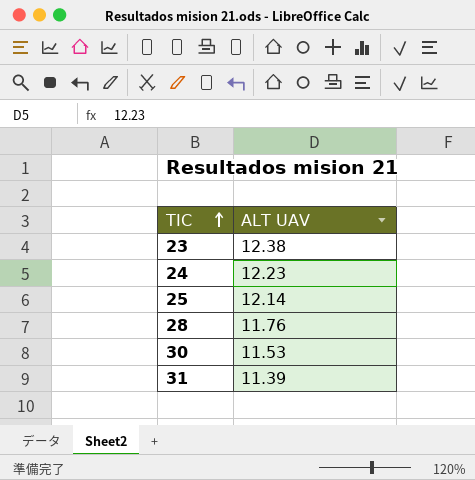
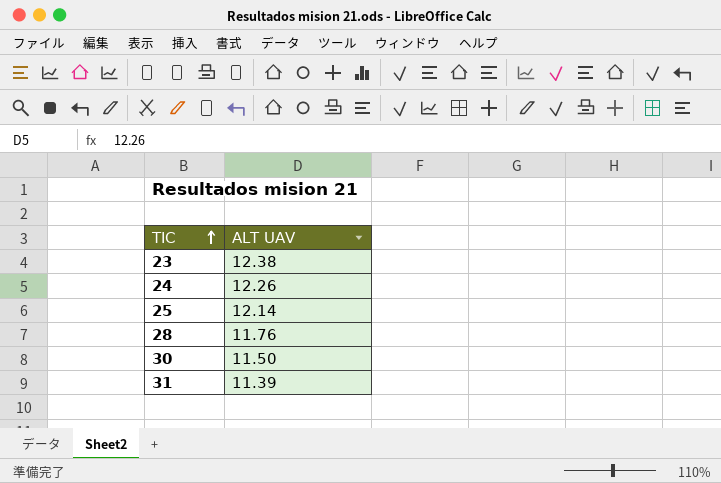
24 | ALT UAV: 12.23 -> 12.26
30 | ALT UAV: 11.53 -> 11.50

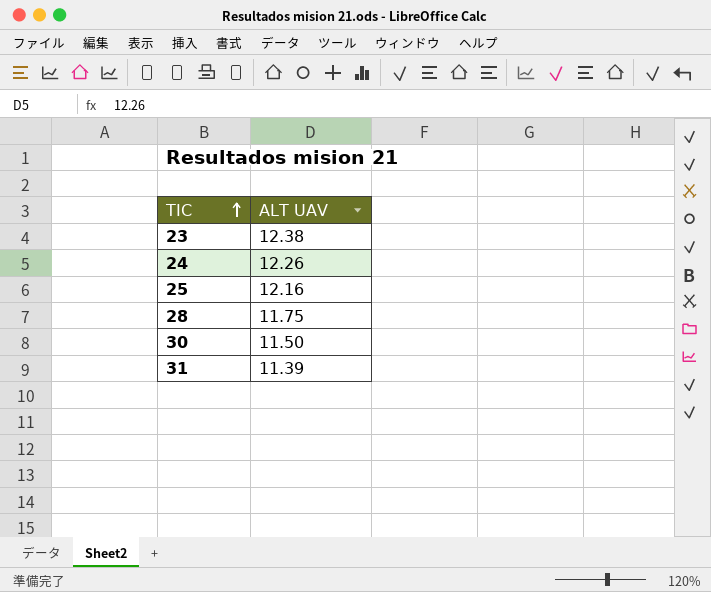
25 | ALT UAV: 12.14 -> 12.16
28 | ALT UAV: 11.76 -> 11.75

